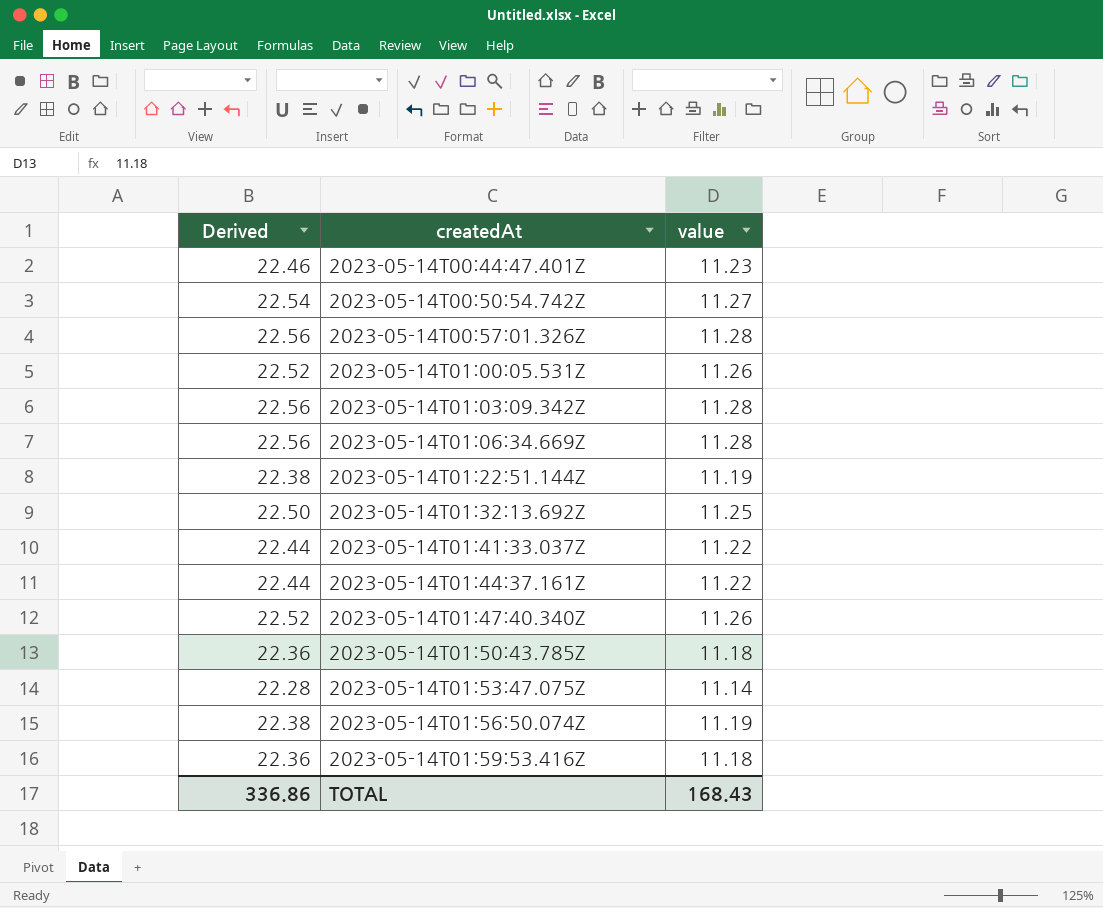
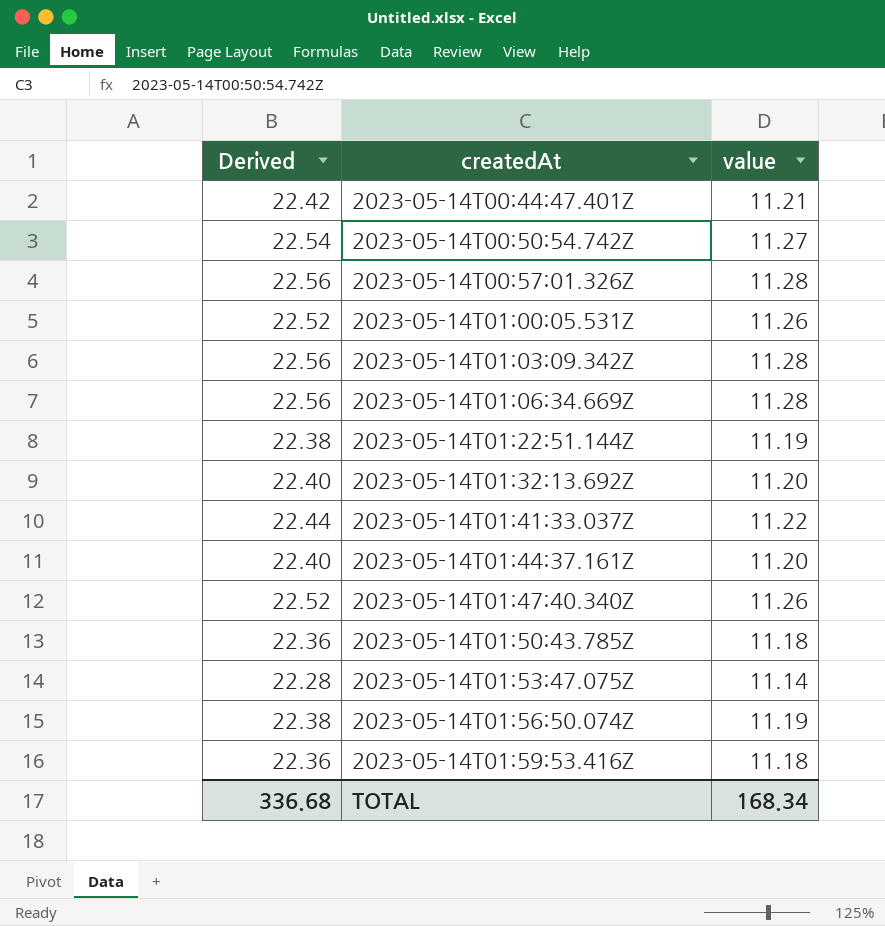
2023-05-14T00:44:47.401Z | Derived: 22.46 -> 22.42
2023-05-14T00:44:47.401Z | value: 11.23 -> 11.21
2023-05-14T01:32:13.692Z | Derived: 22.50 -> 22.40
2023-05-14T01:32:13.692Z | value: 11.25 -> 11.20
2023-05-14T01:44:37.161Z | Derived: 22.44 -> 22.40
2023-05-14T01:44:37.161Z | value: 11.22 -> 11.20
TOTAL | Derived: 336.86 -> 336.68
TOTAL | value: 168.43 -> 168.34

